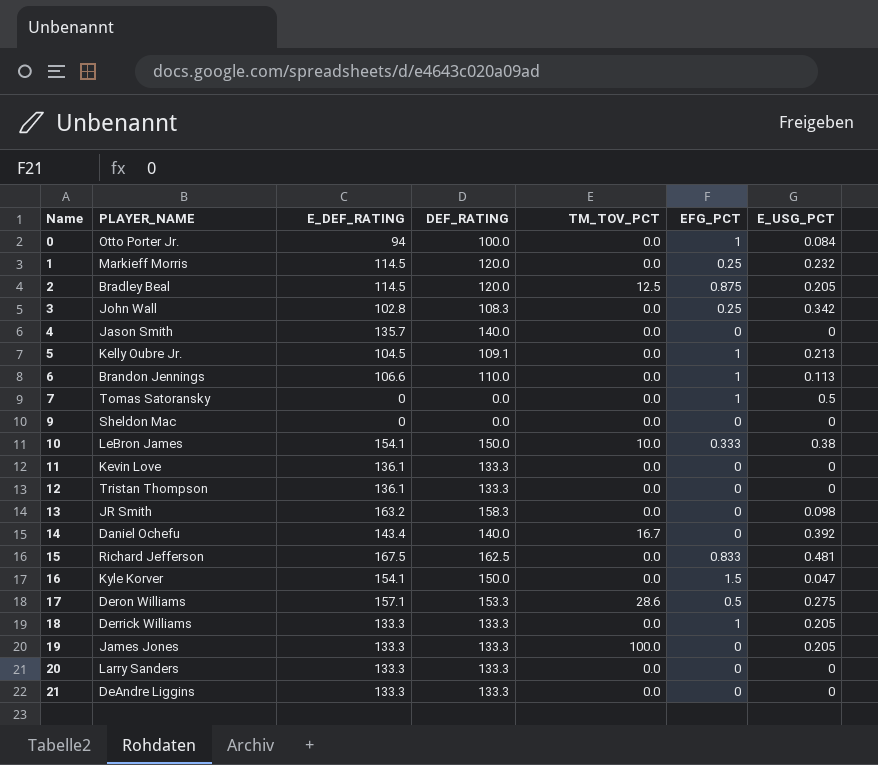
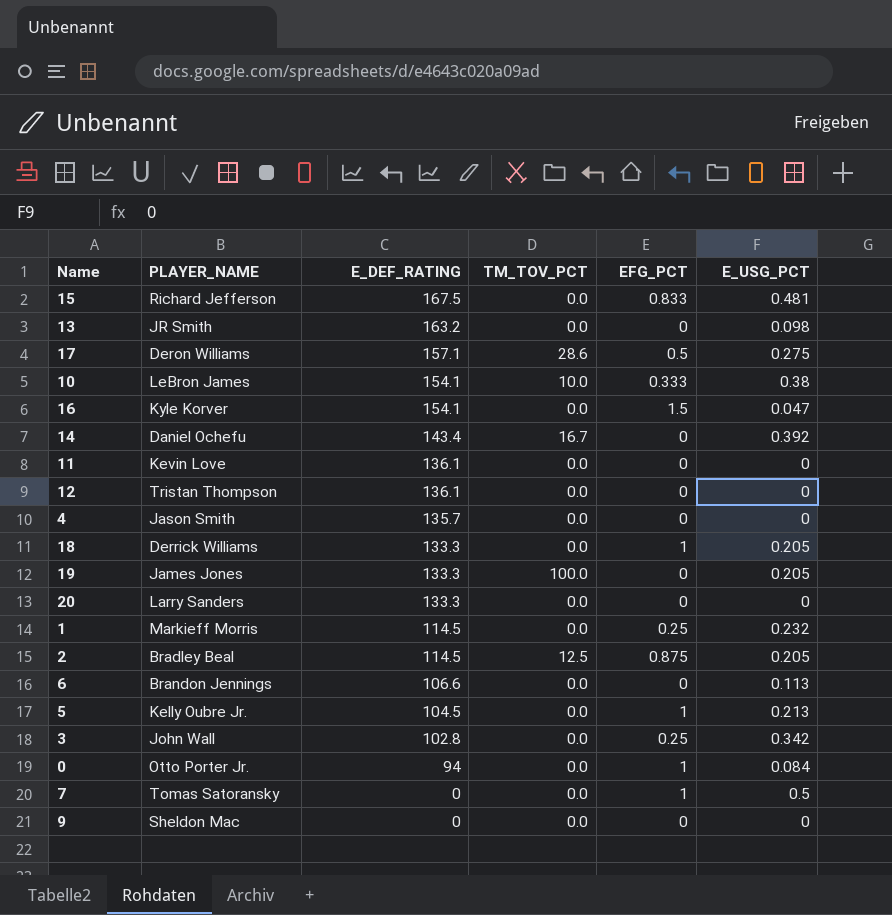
row order: Name ascending -> E_DEF_RATING descending
column DEF_RATING | position: 4 -> none
row 21: DeAndre Liggins | 133.3 | 133.3 | 0.0 | 0 | 0 -> none
6 | EFG_PCT: 1 -> 0

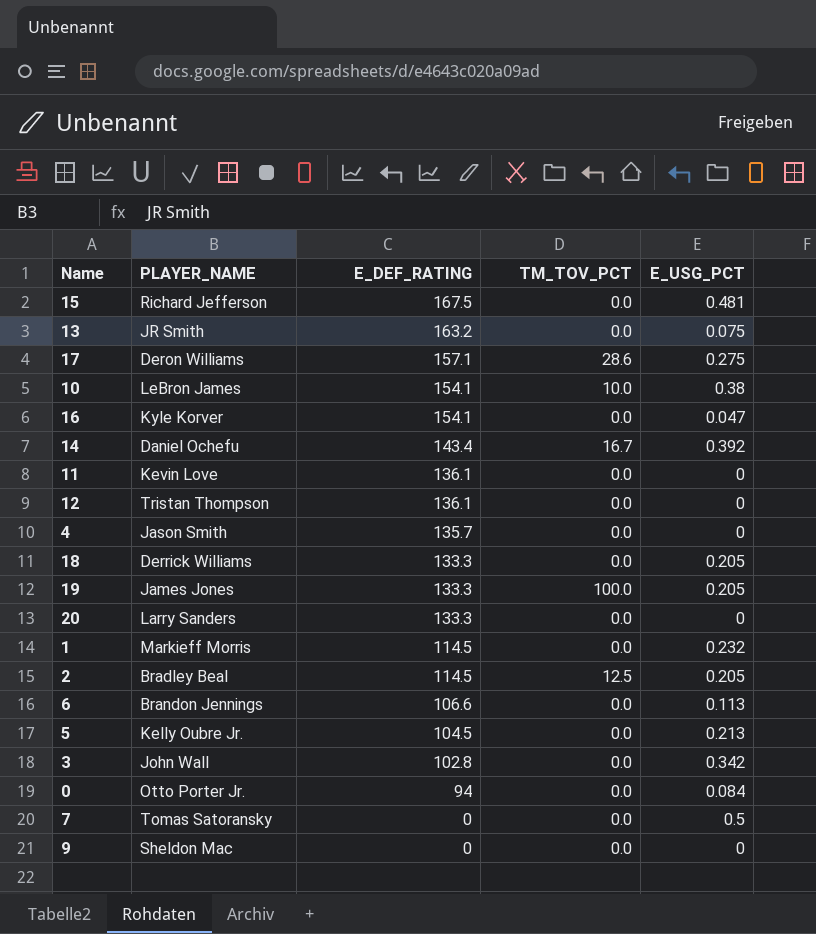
column EFG_PCT | position: 5 -> none
13 | E_USG_PCT: 0.098 -> 0.075

